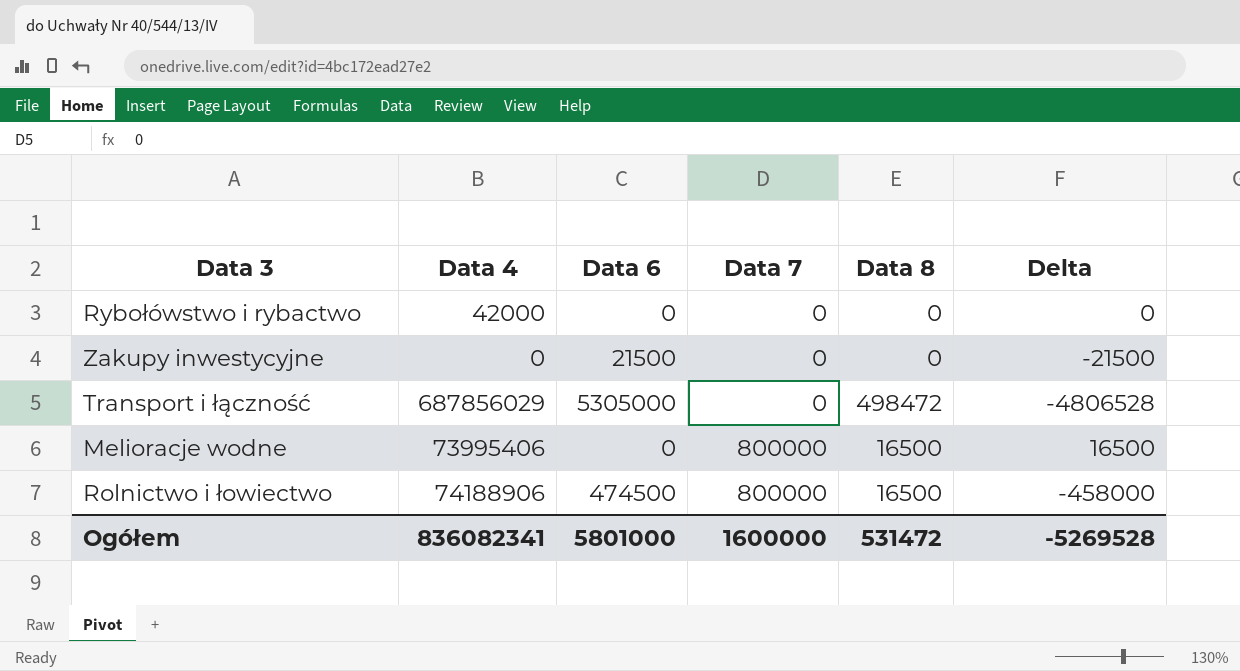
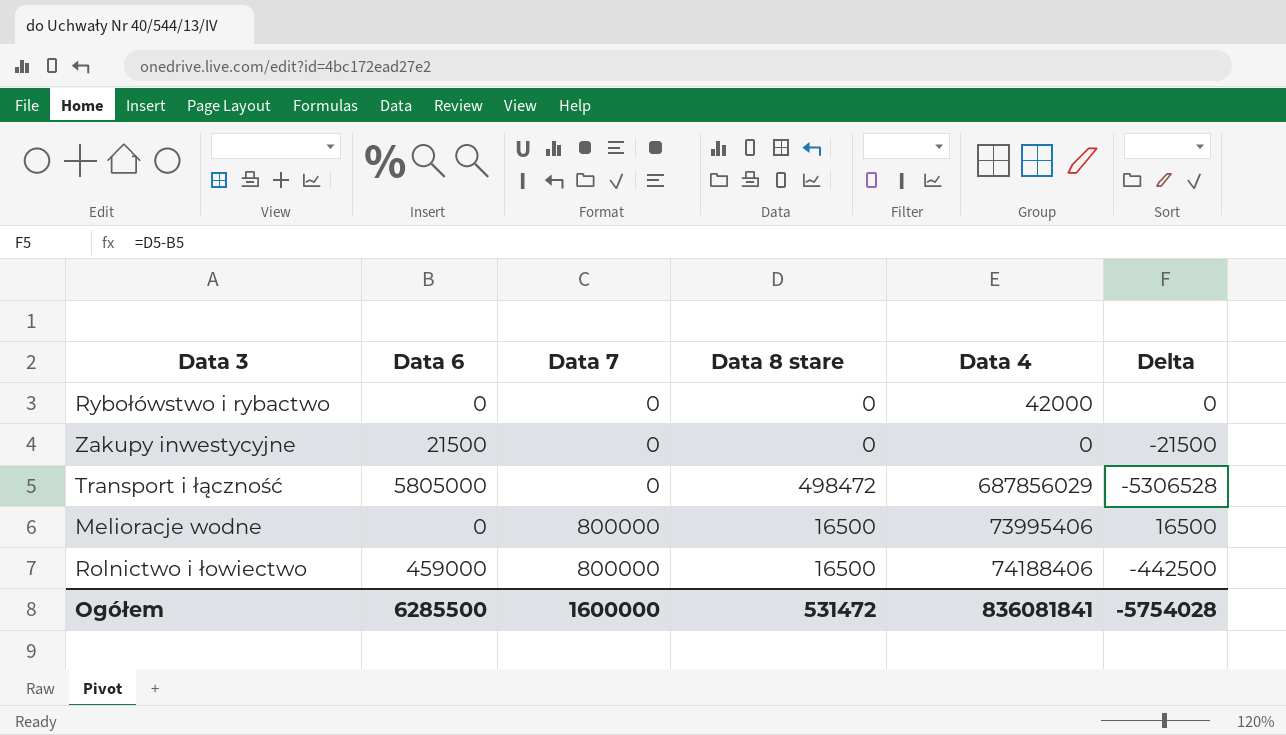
column name: Data 8 -> Data 8 stare
column Data 4 | position: 2 -> 5
Transport i łączność | Data 6: 5305000 -> 5805000
Transport i łączność | Delta: -4806528 -> -5306528
Rolnictwo i łowiectwo | Data 6: 474500 -> 459000
Rolnictwo i łowiectwo | Data 4: 74188906 -> 74188406
Rolnictwo i łowiectwo | Delta: -458000 -> -442500
Ogółem | Data 6: 5801000 -> 6285500
Ogółem | Data 4: 836082341 -> 836081841
Ogółem | Delta: -5269528 -> -5754028

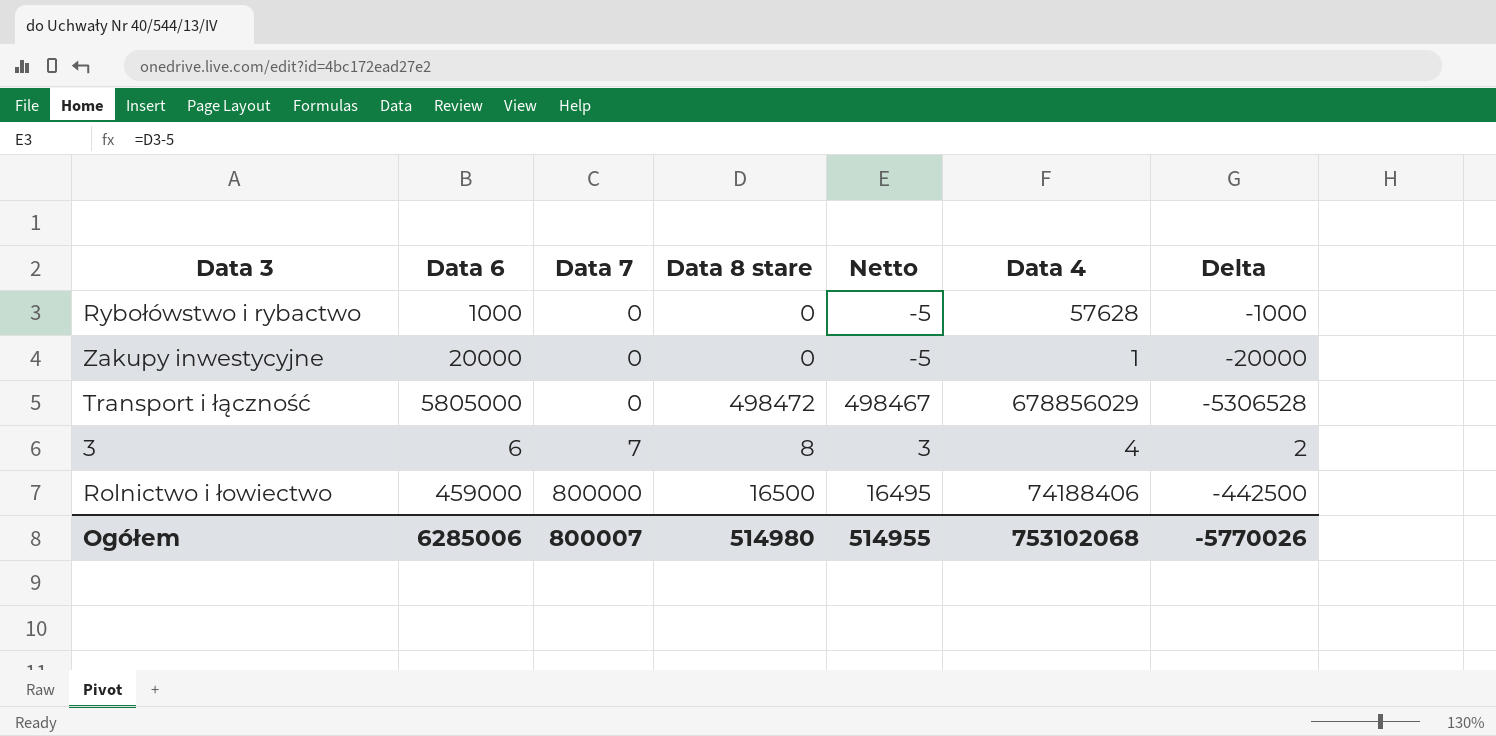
column Netto | formula: none -> [Data 8 stare] - 5
row Melioracje wodne: 0 | 800000 | 16500 | 73995406 | 16500 -> none
Rybołówstwo i rybactwo | Data 6: 0 -> 1000
Rybołówstwo i rybactwo | Data 4: 42000 -> 57628
Rybołówstwo i rybactwo | Delta: 0 -> -1000
Zakupy inwestycyjne | Data 6: 21500 -> 20000
Zakupy inwestycyjne | Data 4: 0 -> 1
Zakupy inwestycyjne | Delta: -21500 -> -20000
Transport i łączność | Data 4: 687856029 -> 678856029
row 3: none -> 6 | 7 | 8 | 3 | 4 | 2
Ogółem | Data 6: 6285500 -> 6285006
Ogółem | Data 7: 1600000 -> 800007
Ogółem | Data 8 stare: 531472 -> 514980
Ogółem | Data 4: 836081841 -> 753102068
Ogółem | Delta: -5754028 -> -5770026

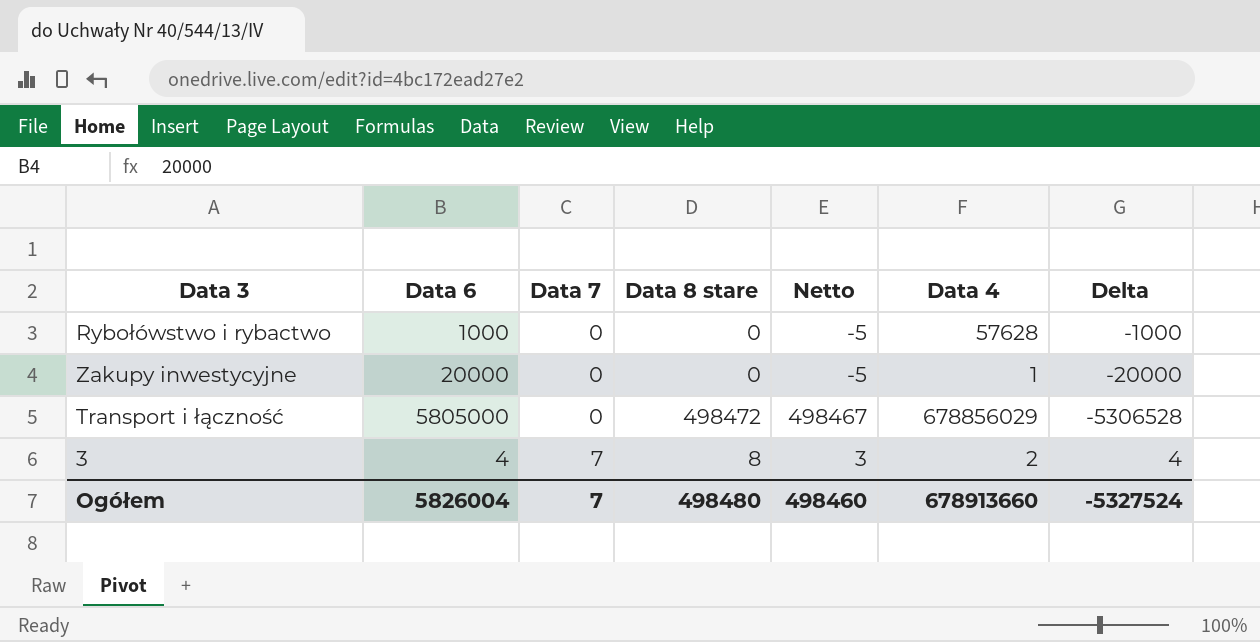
row Rolnictwo i łowiectwo: 459000 | 800000 | 16500 | 16495 | 74188406 | -442500 -> none
3 | Data 6: 6 -> 4
3 | Data 4: 4 -> 2
3 | Delta: 2 -> 4
Ogółem | Data 6: 6285006 -> 5826004
Ogółem | Data 7: 800007 -> 7
Ogółem | Data 8 stare: 514980 -> 498480
Ogółem | Netto: 514955 -> 498460
Ogółem | Data 4: 753102068 -> 678913660
Ogółem | Delta: -5770026 -> -5327524

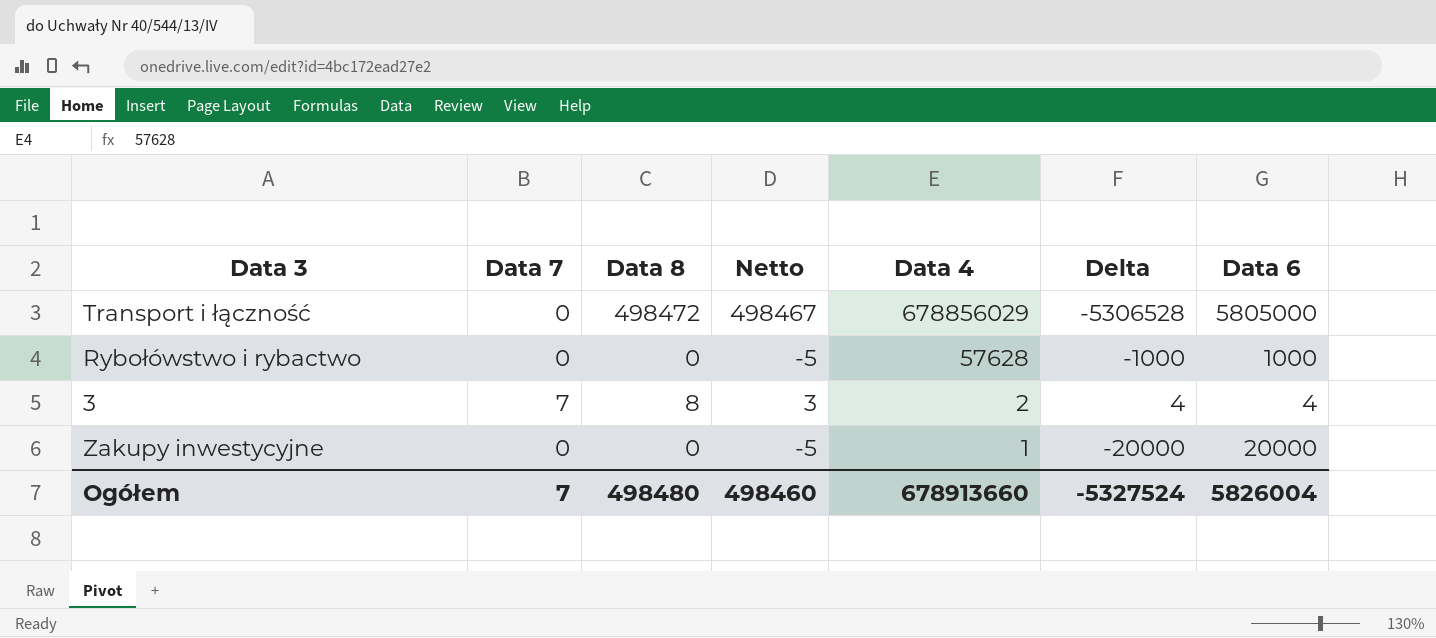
row order: Data 7 ascending -> Data 4 descending
column name: Data 8 stare -> Data 8
column Data 6 | position: 2 -> 7

